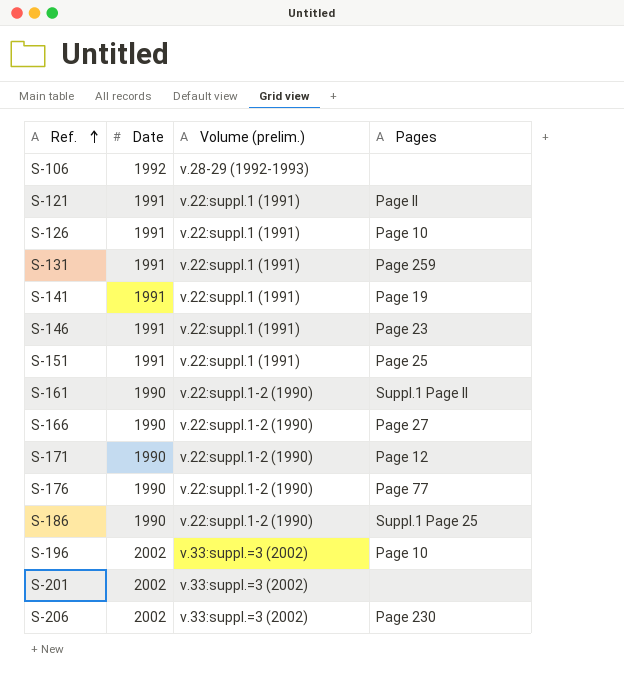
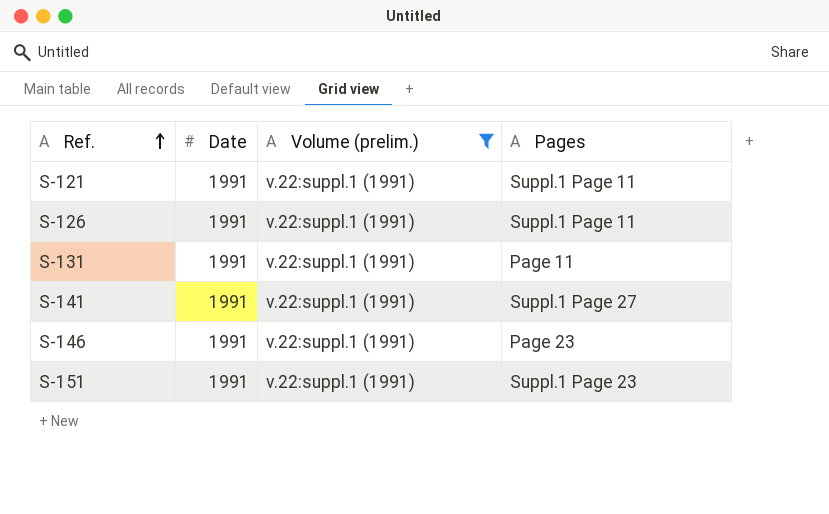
filter: none -> Volume (prelim.) = v.22:suppl.1 (1991)
S-121 | Pages: Page II -> Suppl.1 Page 11
S-126 | Pages: Page 10 -> Suppl.1 Page 11
S-131 | Pages: Page 259 -> Page 11
S-141 | Pages: Page 19 -> Suppl.1 Page 27
S-151 | Pages: Page 25 -> Suppl.1 Page 23

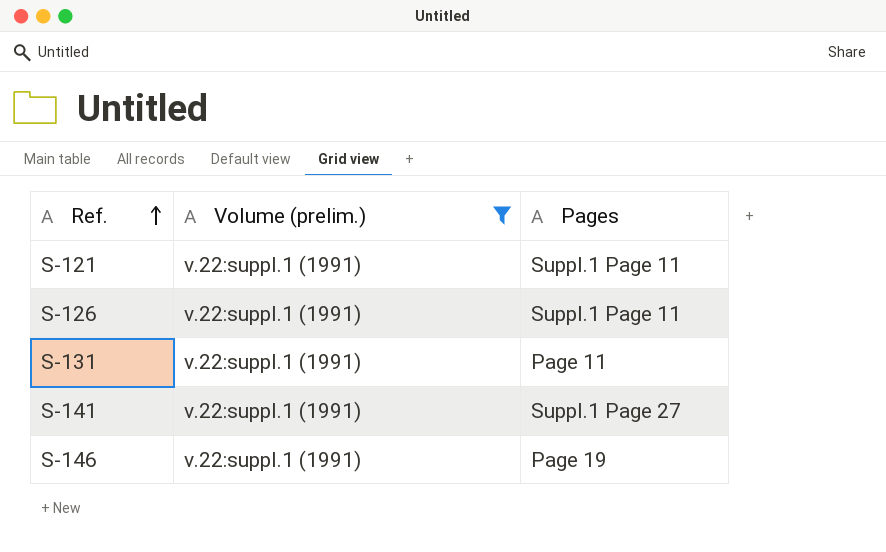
column Date | position: 2 -> none
row S-151: 1991 | v.22:suppl.1 (1991) | Suppl.1 Page 23 -> none
S-146 | Pages: Page 23 -> Page 19

